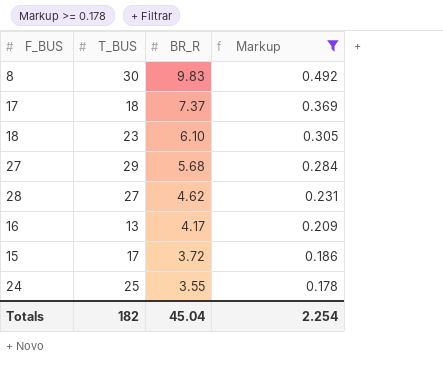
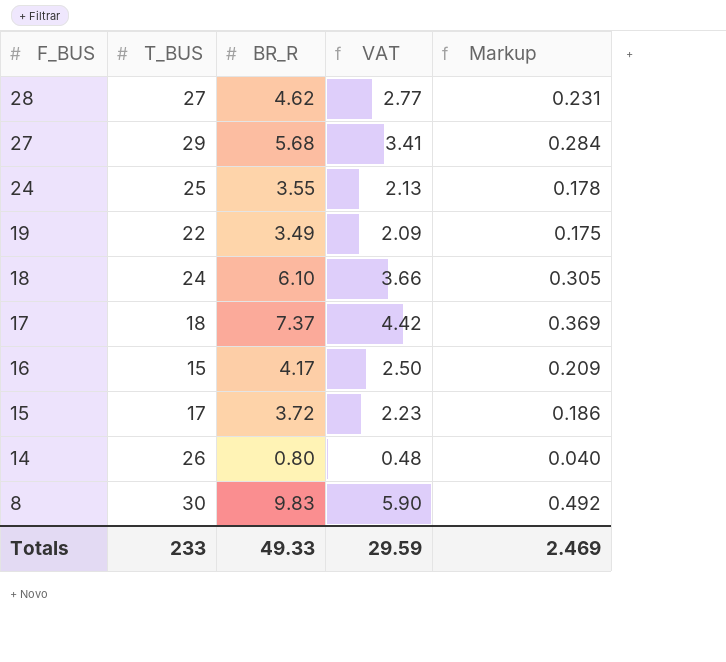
filter: Markup >= 0.178 -> none
row order: BR_R descending -> F_BUS descending
column VAT | formula: none -> [BR_R] * 0.6
18 | T_BUS: 23 -> 24
16 | T_BUS: 13 -> 15
Totals | T_BUS: 182 -> 233
Totals | BR_R: 45.04 -> 49.33
Totals | Markup: 2.254 -> 2.469

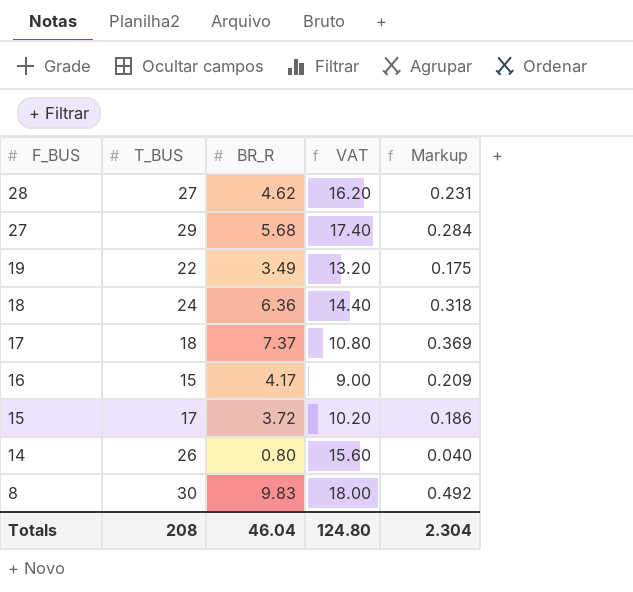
column VAT | formula: [BR_R] * 0.6 -> [T_BUS] * 0.6
row 24: 25 | 3.55 | 2.13 | 0.178 -> none
18 | BR_R: 6.10 -> 6.36
18 | Markup: 0.305 -> 0.318
Totals | T_BUS: 233 -> 208
Totals | BR_R: 49.33 -> 46.04
Totals | VAT: 29.59 -> 124.80
Totals | Markup: 2.469 -> 2.304

